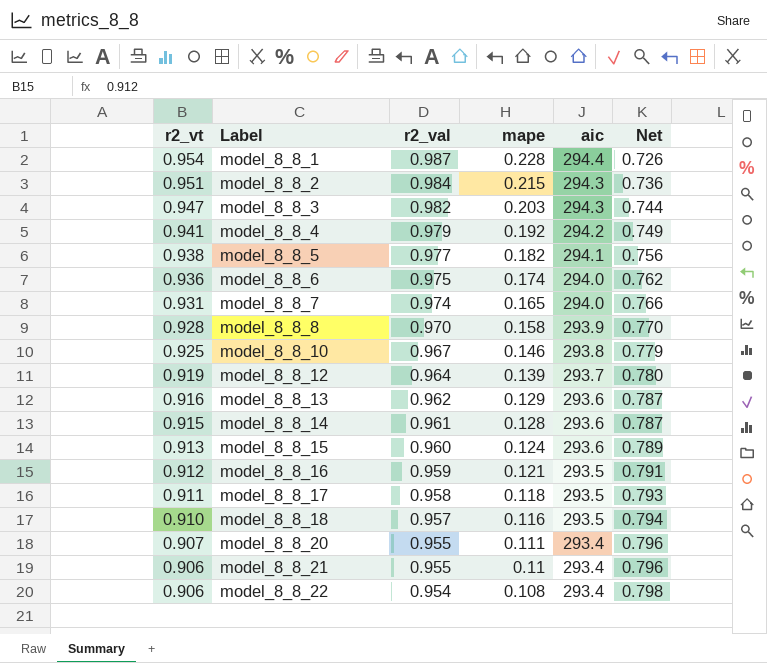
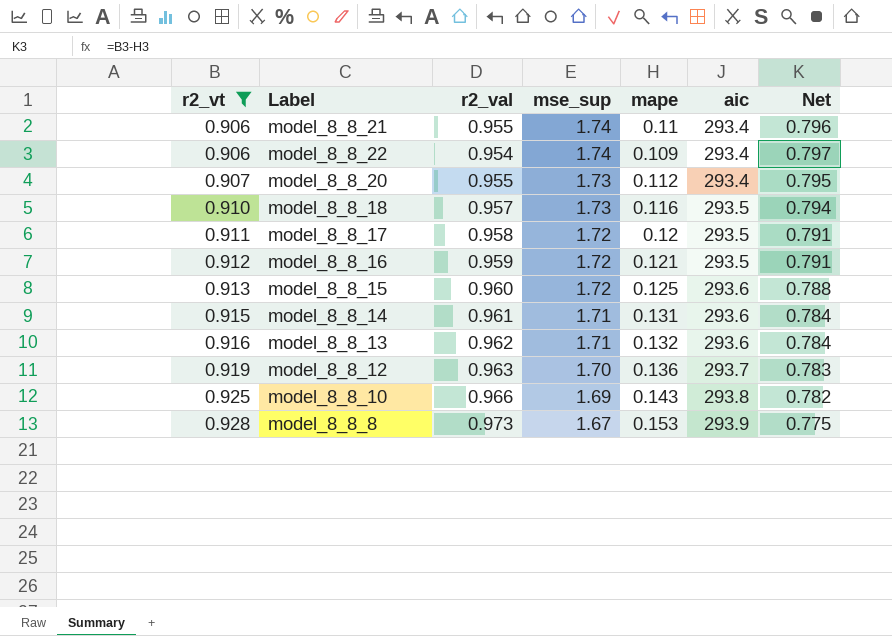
filter: none -> r2_vt <= 0.928
row order: r2_vt descending -> r2_vt ascending
column mse_sup | position: none -> 4
model_8_8_22 | mape: 0.108 -> 0.109
model_8_8_22 | Net: 0.798 -> 0.797
model_8_8_20 | mape: 0.111 -> 0.112
model_8_8_20 | Net: 0.796 -> 0.795
model_8_8_17 | mape: 0.118 -> 0.12
model_8_8_17 | Net: 0.793 -> 0.791
model_8_8_15 | mape: 0.124 -> 0.125
model_8_8_15 | Net: 0.789 -> 0.788
model_8_8_14 | mape: 0.128 -> 0.131
model_8_8_14 | Net: 0.787 -> 0.784
model_8_8_13 | mape: 0.129 -> 0.132
model_8_8_13 | Net: 0.787 -> 0.784
model_8_8_12 | r2_val: 0.964 -> 0.963
model_8_8_12 | mape: 0.139 -> 0.136
model_8_8_12 | Net: 0.780 -> 0.783
model_8_8_10 | r2_val: 0.967 -> 0.966
model_8_8_10 | mape: 0.146 -> 0.143
model_8_8_10 | Net: 0.779 -> 0.782
model_8_8_8 | r2_val: 0.970 -> 0.973
model_8_8_8 | mape: 0.158 -> 0.153
model_8_8_8 | Net: 0.770 -> 0.775

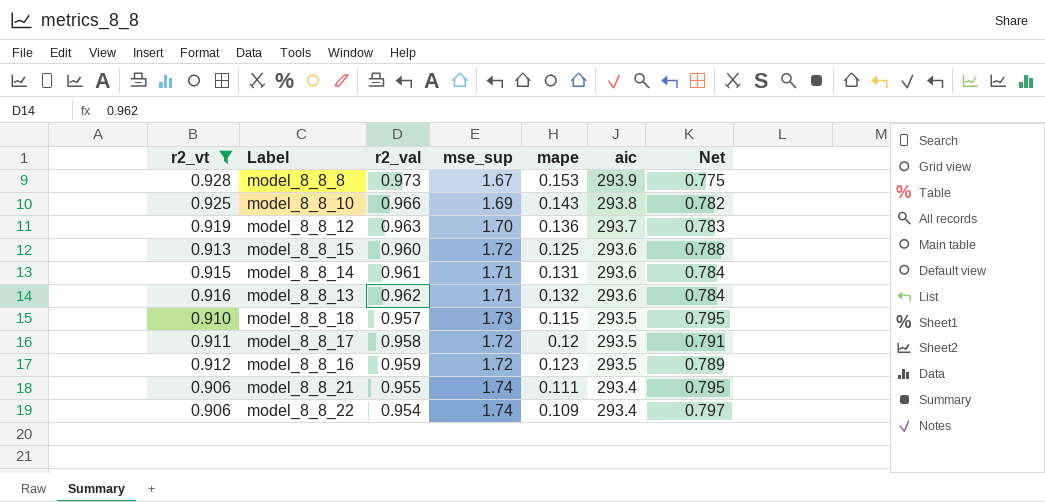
row order: r2_vt ascending -> aic descending
row model_8_8_20: 0.907 | 0.955 | 1.73 | 0.112 | 293.4 | 0.795 -> none
model_8_8_18 | mape: 0.116 -> 0.115
model_8_8_18 | Net: 0.794 -> 0.795
model_8_8_16 | mape: 0.121 -> 0.123
model_8_8_16 | Net: 0.791 -> 0.789
model_8_8_21 | mape: 0.11 -> 0.111
model_8_8_21 | Net: 0.796 -> 0.795

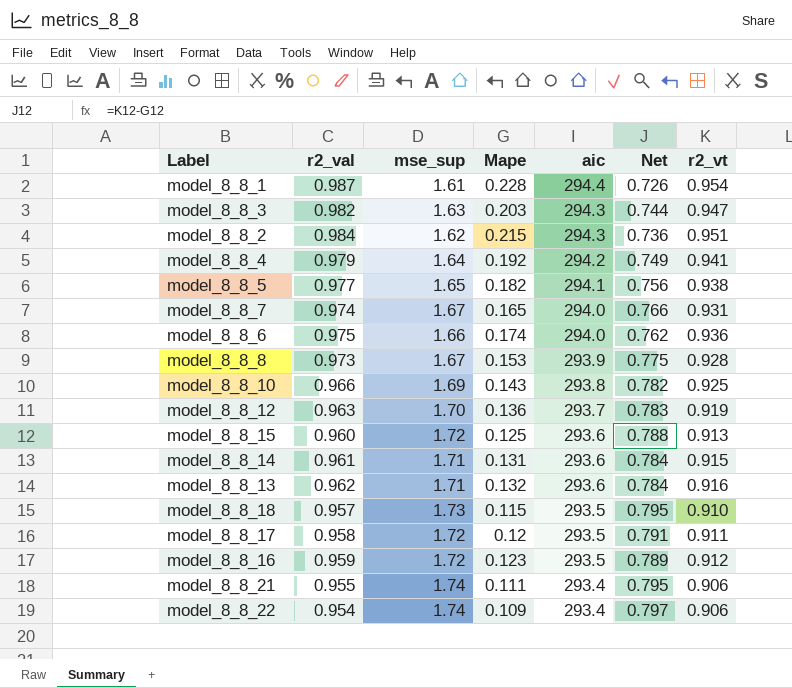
filter: r2_vt <= 0.928 -> none
column name: mape -> Mape
column r2_vt | position: 1 -> 7

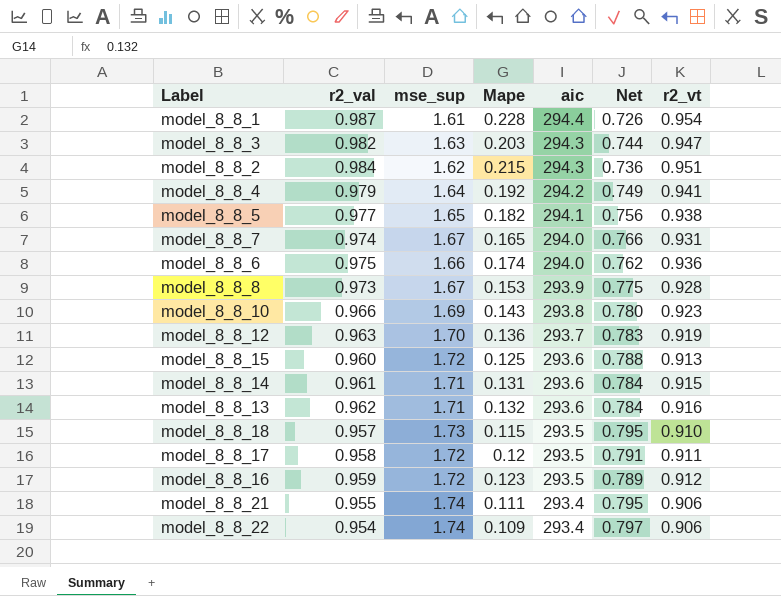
model_8_8_10 | Net: 0.782 -> 0.780
model_8_8_10 | r2_vt: 0.925 -> 0.923

